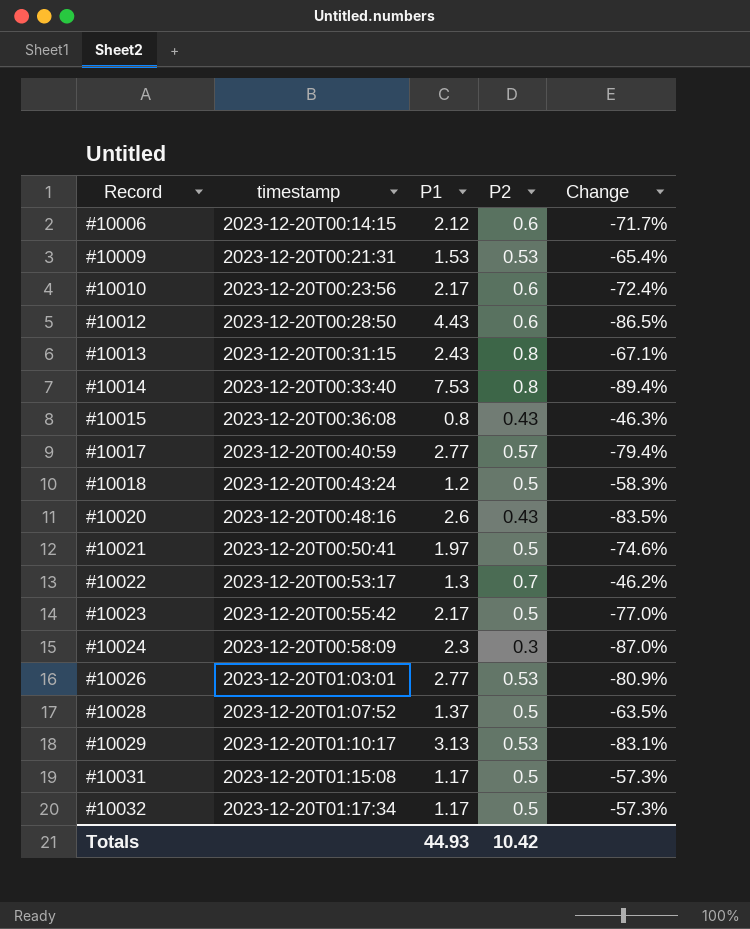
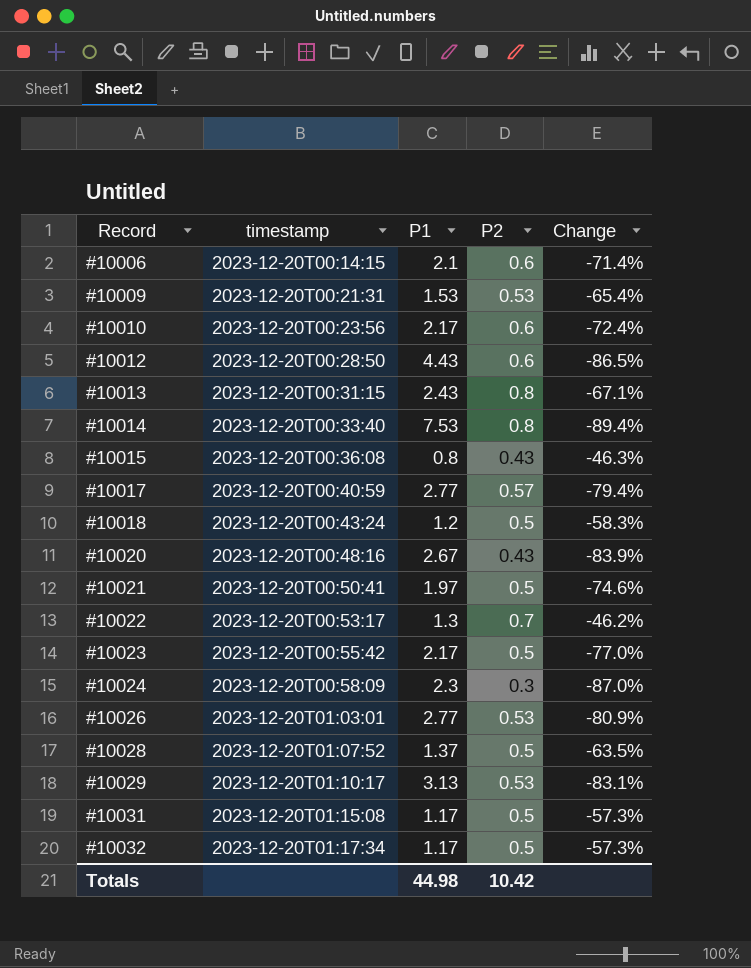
#10006 | P1: 2.12 -> 2.1
#10006 | Change: -71.7% -> -71.4%
#10020 | P1: 2.6 -> 2.67
#10020 | Change: -83.5% -> -83.9%
Totals | P1: 44.93 -> 44.98

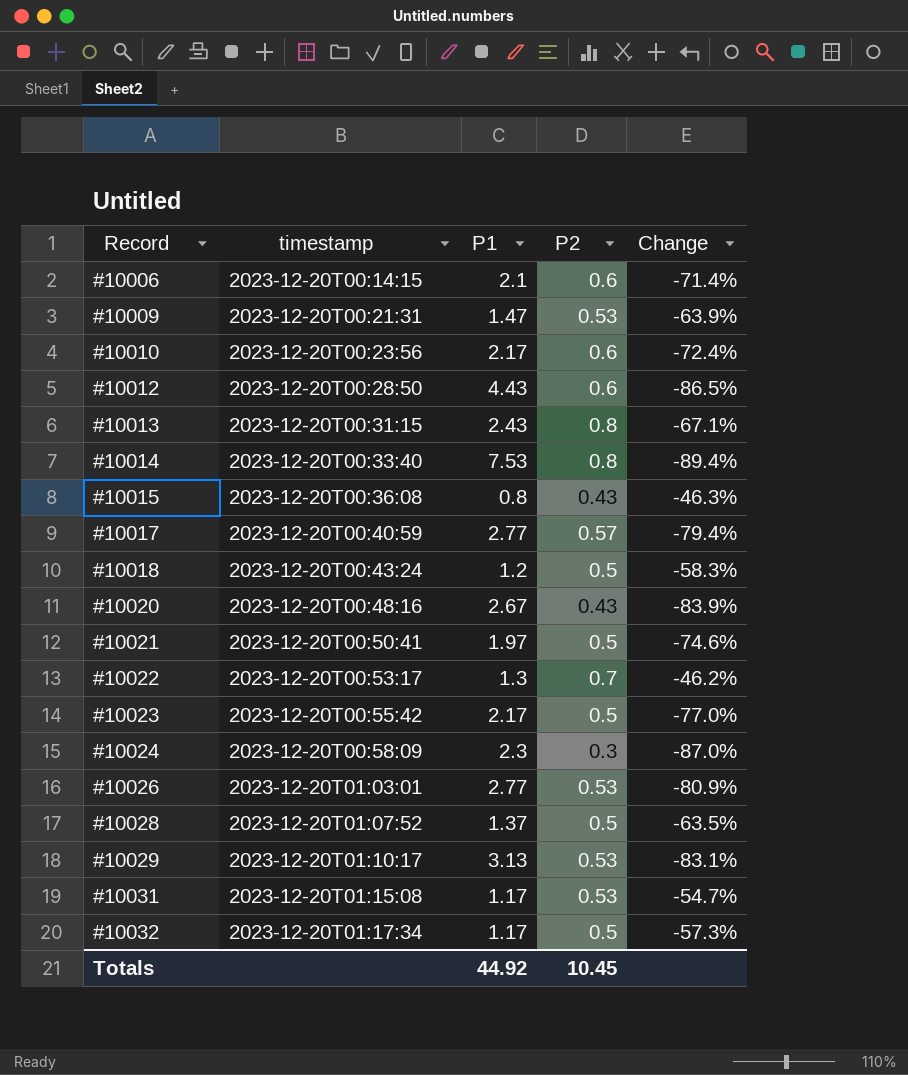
#10009 | P1: 1.53 -> 1.47
#10009 | Change: -65.4% -> -63.9%
#10031 | P2: 0.5 -> 0.53
#10031 | Change: -57.3% -> -54.7%
Totals | P1: 44.98 -> 44.92
Totals | P2: 10.42 -> 10.45

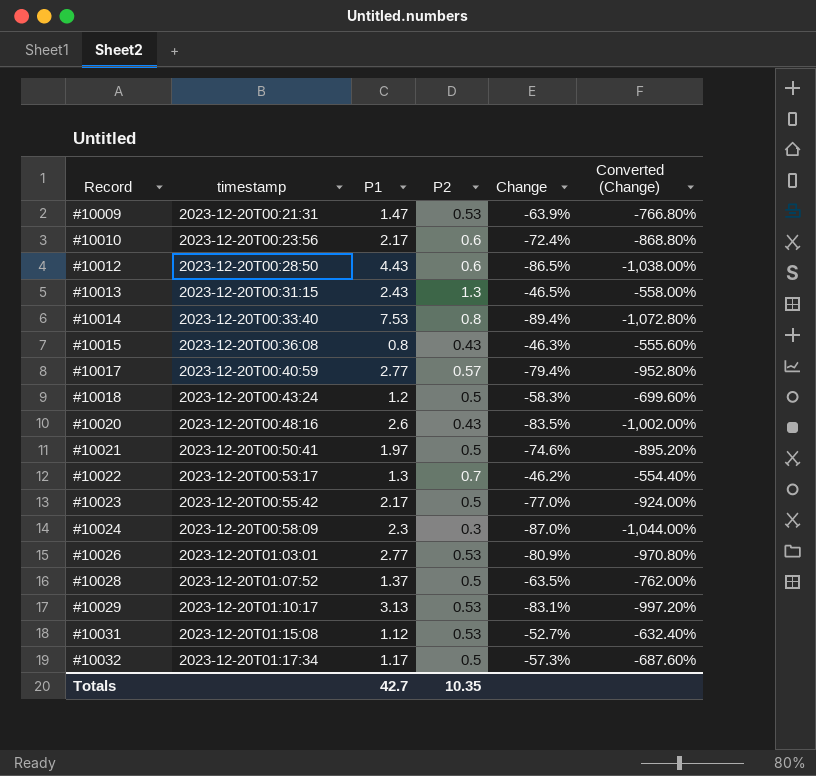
column Converted (Change) | formula: none -> [Change] * 12
row #10006: 2023-12-20T00:14:15 | 2.1 | 0.6 | -71.4% -> none
#10013 | P2: 0.8 -> 1.3
#10013 | Change: -67.1% -> -46.5%
#10020 | P1: 2.67 -> 2.6
#10020 | Change: -83.9% -> -83.5%
#10031 | P1: 1.17 -> 1.12
#10031 | Change: -54.7% -> -52.7%
Totals | P1: 44.92 -> 42.7
Totals | P2: 10.45 -> 10.35

